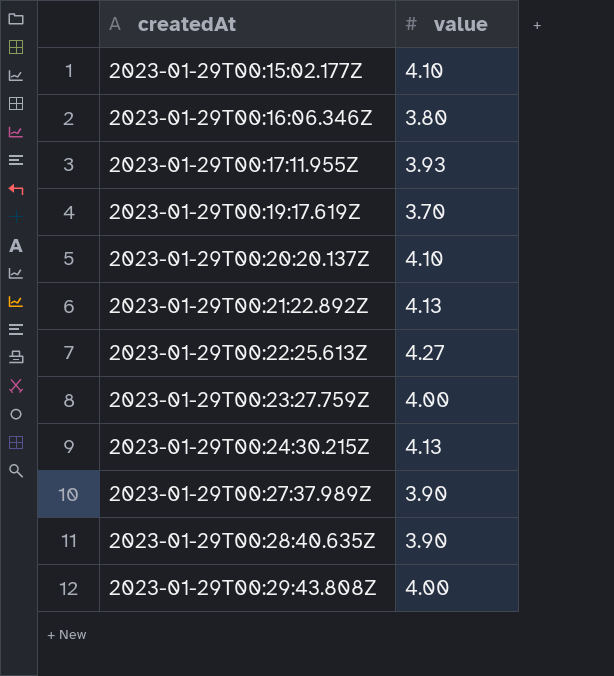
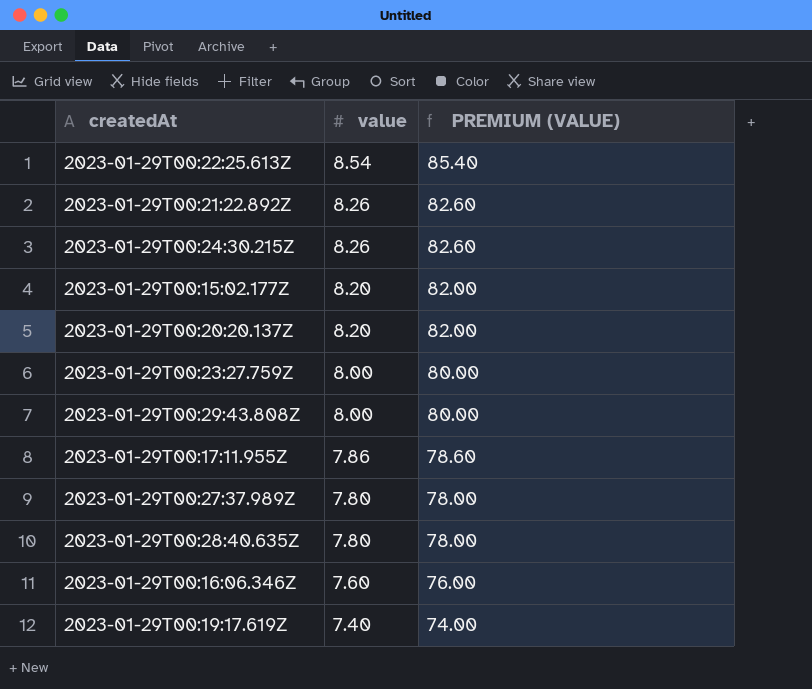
row order: createdAt ascending -> value descending
column PREMIUM (VALUE) | formula: none -> [value] * 10
2023-01-29T00:22:25.613Z | value: 4.27 -> 8.54
2023-01-29T00:21:22.892Z | value: 4.13 -> 8.26
2023-01-29T00:24:30.215Z | value: 4.13 -> 8.26
2023-01-29T00:15:02.177Z | value: 4.10 -> 8.20
2023-01-29T00:20:20.137Z | value: 4.10 -> 8.20
2023-01-29T00:23:27.759Z | value: 4.00 -> 8.00
2023-01-29T00:29:43.808Z | value: 4.00 -> 8.00
2023-01-29T00:17:11.955Z | value: 3.93 -> 7.86
2023-01-29T00:27:37.989Z | value: 3.90 -> 7.80
2023-01-29T00:28:40.635Z | value: 3.90 -> 7.80
2023-01-29T00:16:06.346Z | value: 3.80 -> 7.60
2023-01-29T00:19:17.619Z | value: 3.70 -> 7.40

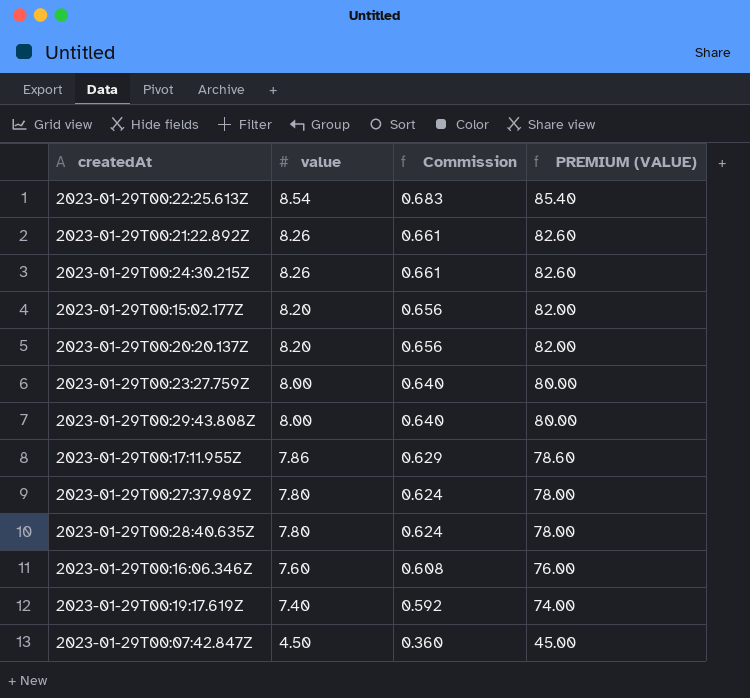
column Commission | formula: none -> [value] * 0.08
row 2023-01-29T00:07:42.847Z: none -> 4.50 | 0.360 | 45.00

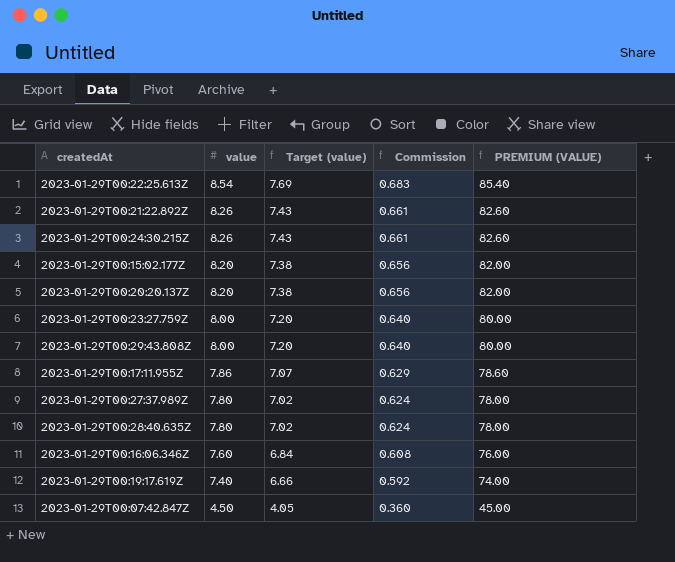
column Target (value) | formula: none -> [value] * 0.9

